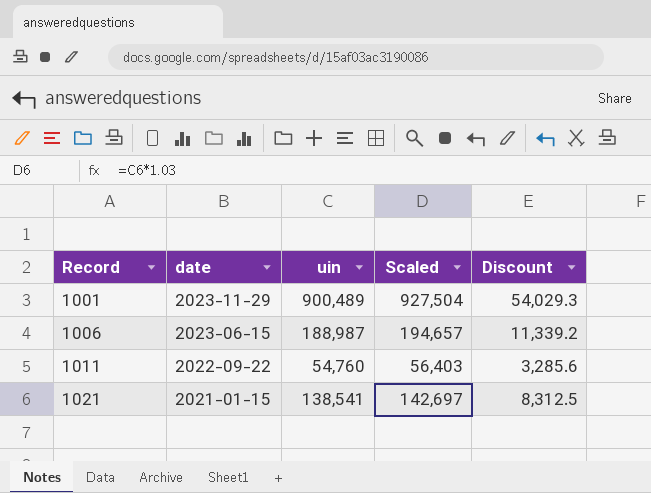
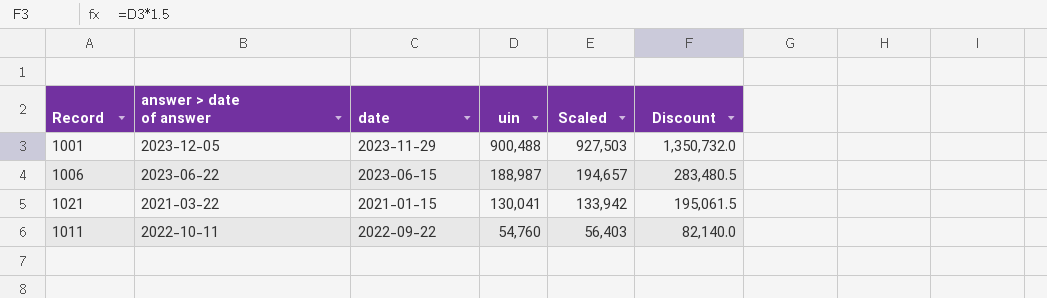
row order: Record ascending -> uin descending
column answer > date of answer | position: none -> 2
column Discount | formula: [uin] * 0.06 -> [uin] * 1.5
1001 | uin: 900,489 -> 900,488
1001 | Scaled: 927,504 -> 927,503
1021 | uin: 138,541 -> 130,041
1021 | Scaled: 142,697 -> 133,942

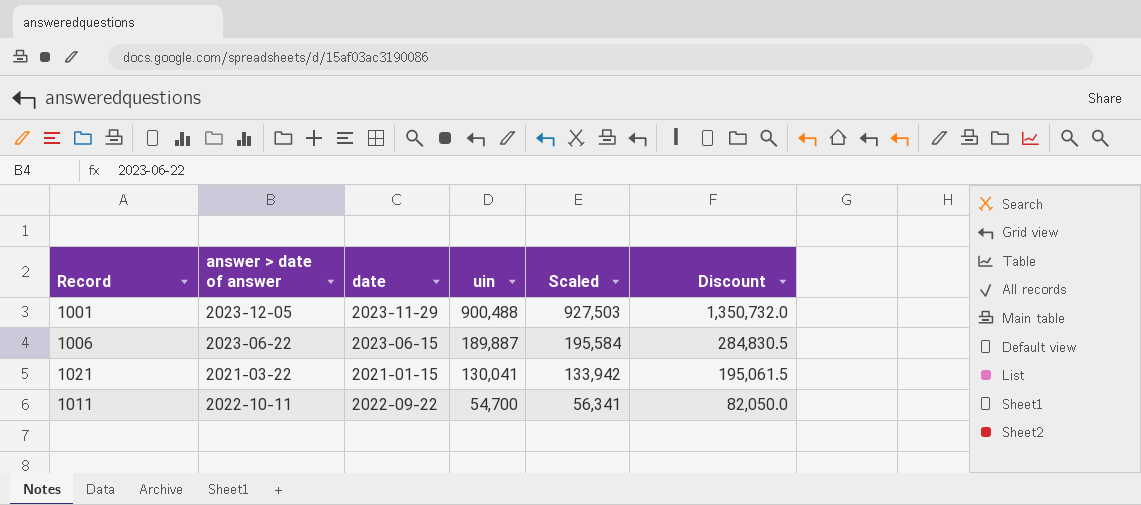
1006 | uin: 188,987 -> 189,887
1006 | Scaled: 194,657 -> 195,584
1006 | Discount: 283,480.5 -> 284,830.5
1011 | uin: 54,760 -> 54,700
1011 | Scaled: 56,403 -> 56,341
1011 | Discount: 82,140.0 -> 82,050.0

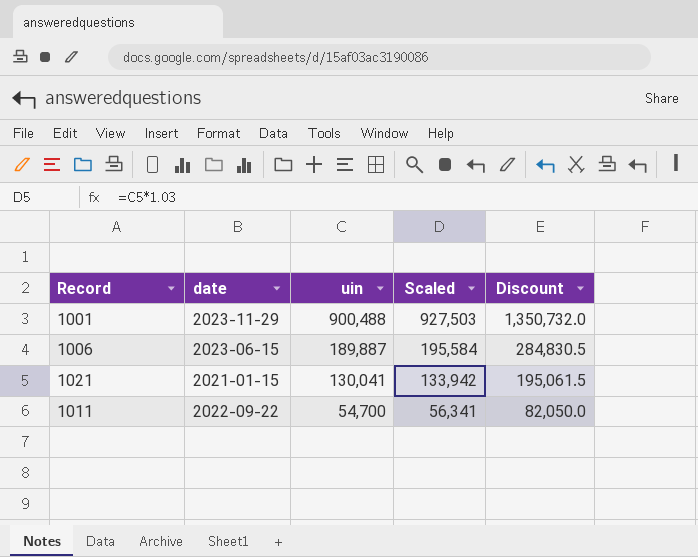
column answer > date of answer | position: 2 -> none

